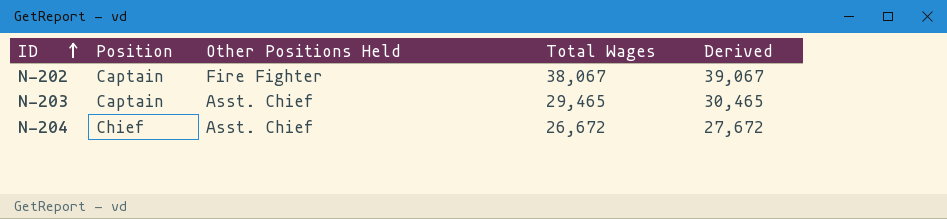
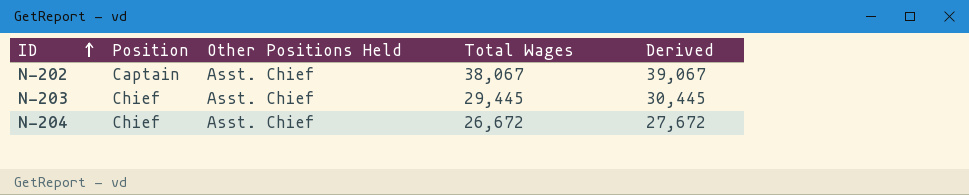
N-202 | Other Positions Held: Fire Fighter -> Asst. Chief
N-203 | Position: Captain -> Chief
N-203 | Total Wages: 29,465 -> 29,445
N-203 | Derived: 30,465 -> 30,445

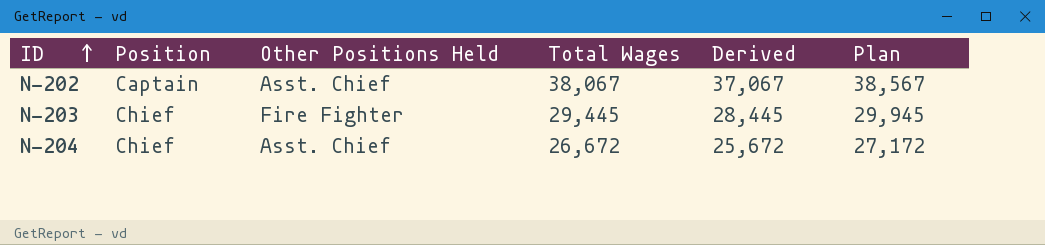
column Derived | formula: [Total Wages] + 1000 -> [Total Wages] - 1000
column Plan | formula: none -> [Total Wages] + 500
N-203 | Other Positions Held: Asst. Chief -> Fire Fighter

